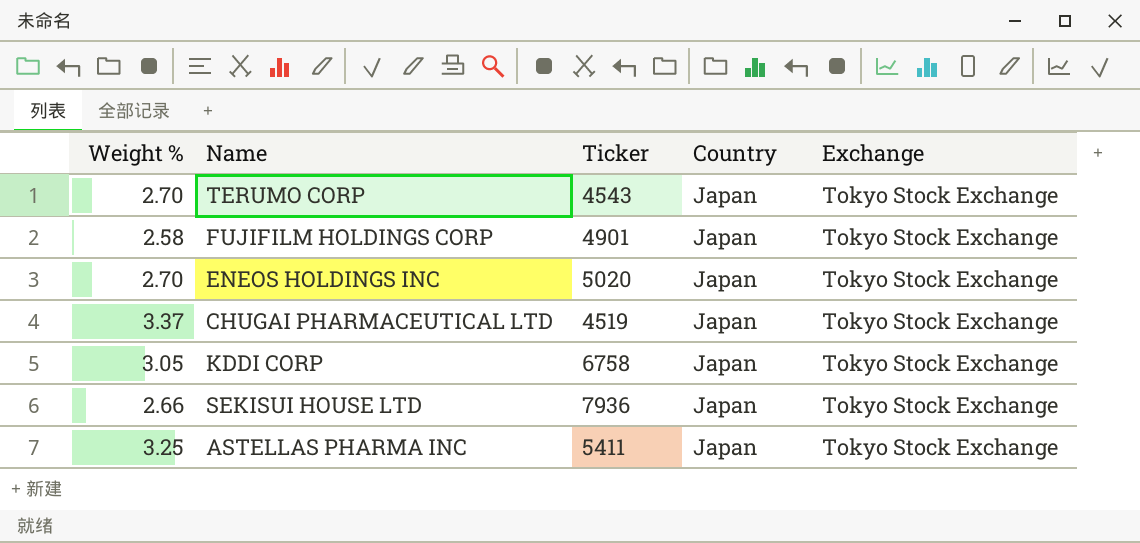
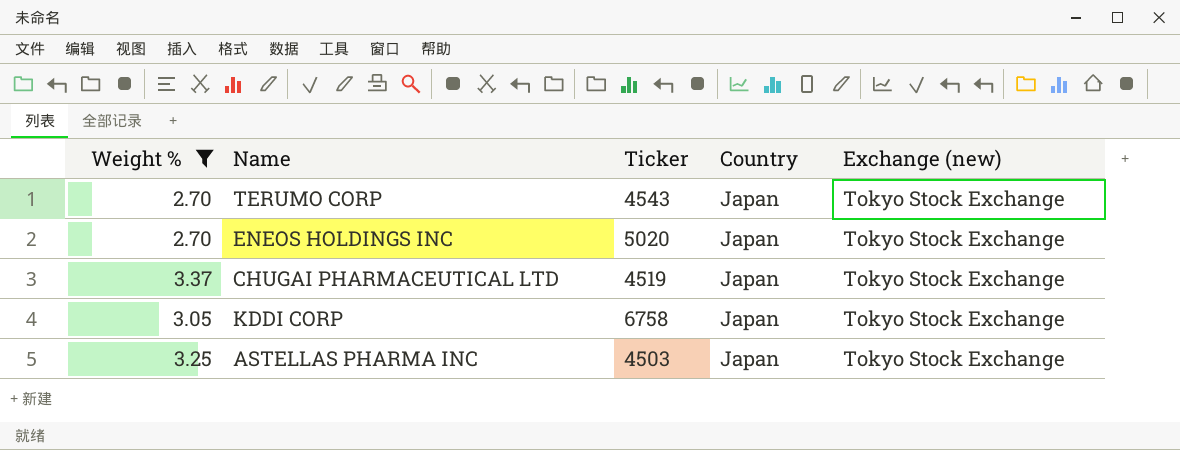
filter: none -> Weight % >= 2.70
column name: Exchange -> Exchange (new)
ASTELLAS PHARMA INC | Ticker: 5411 -> 4503

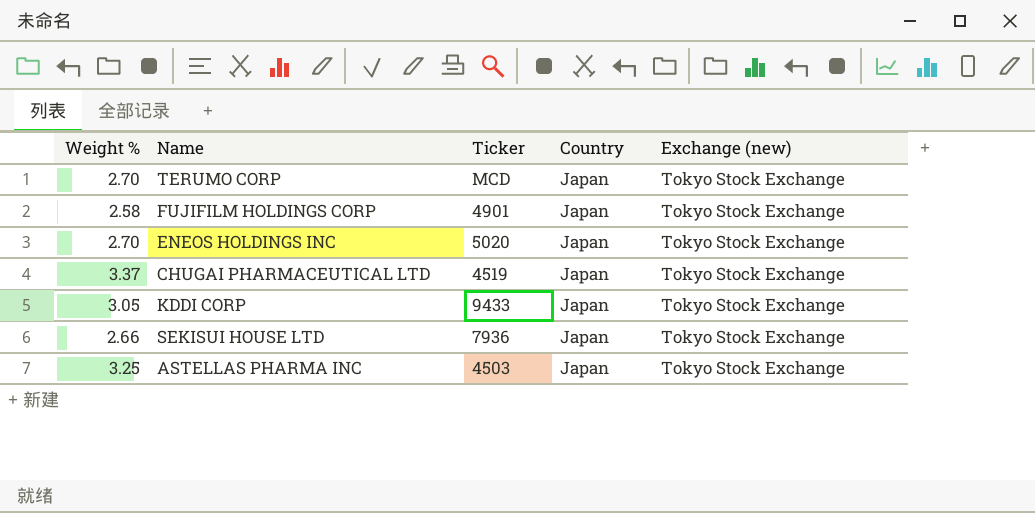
filter: Weight % >= 2.70 -> none
TERUMO CORP | Ticker: 4543 -> MCD
KDDI CORP | Ticker: 6758 -> 9433

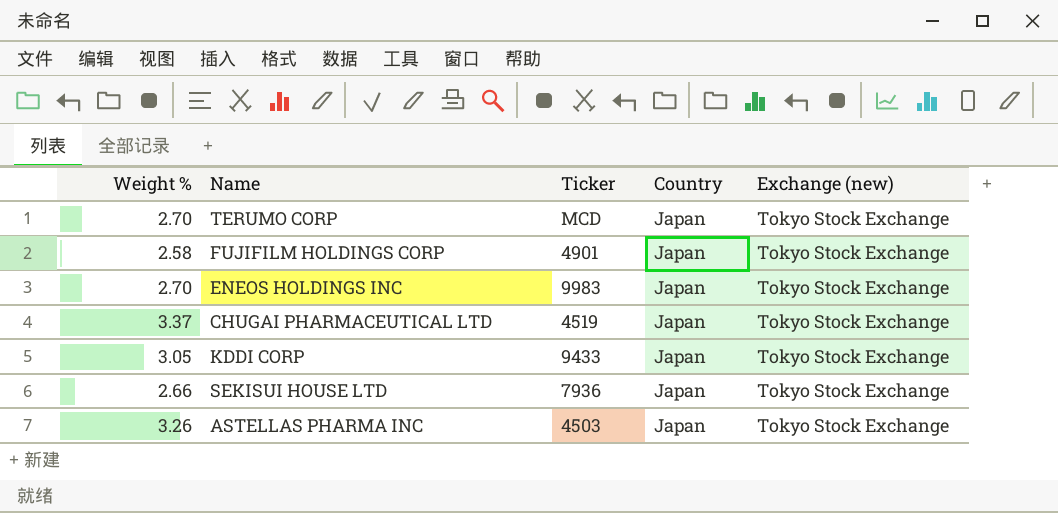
ENEOS HOLDINGS INC | Ticker: 5020 -> 9983
ASTELLAS PHARMA INC | Weight %: 3.25 -> 3.26

